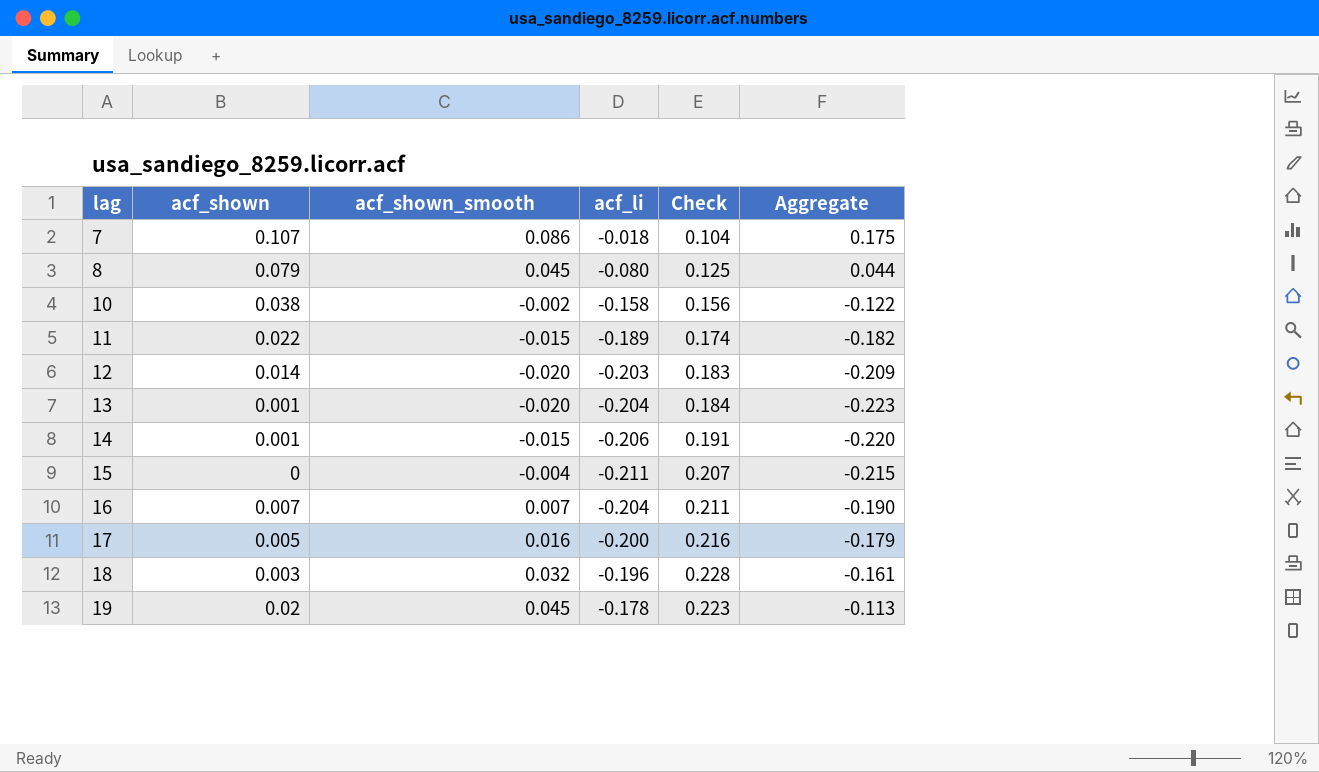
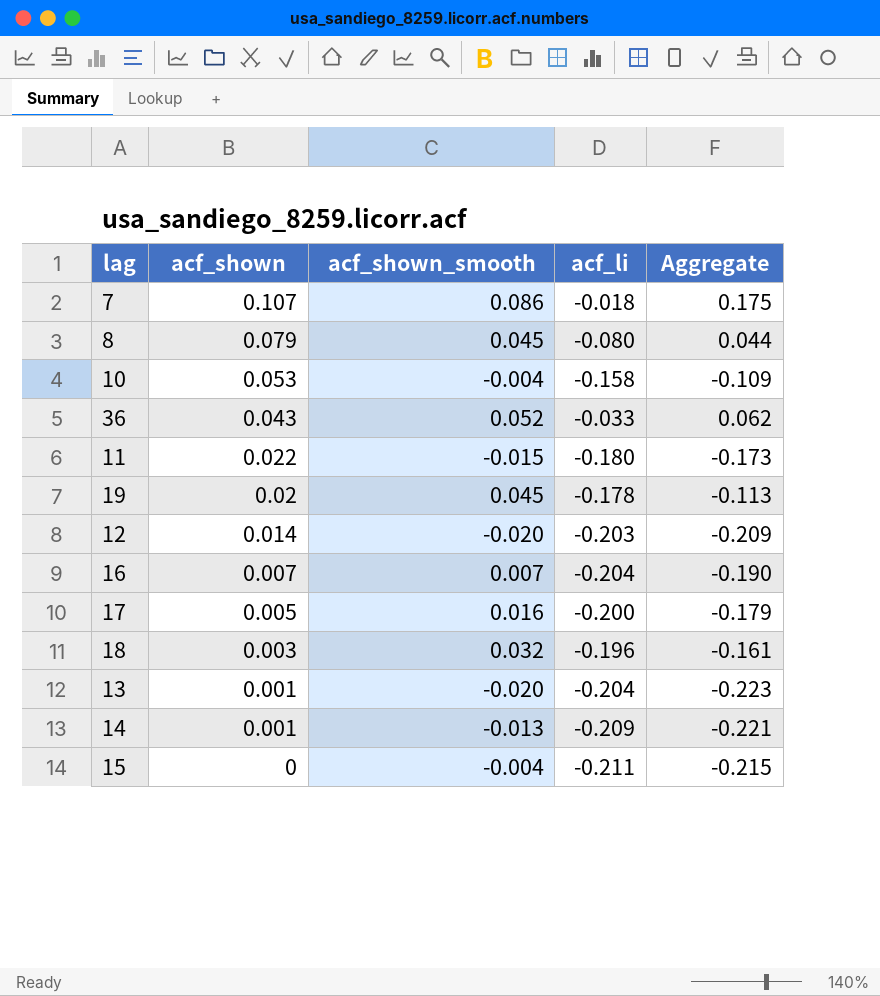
row order: lag ascending -> acf_shown descending
column Check | formula: [acf_shown_smooth] - [acf_li] -> none
10 | acf_shown: 0.038 -> 0.053
10 | acf_shown_smooth: -0.002 -> -0.004
10 | Aggregate: -0.122 -> -0.109
row 36: none -> 0.043 | 0.052 | -0.033 | 0.062
11 | acf_li: -0.189 -> -0.180
11 | Aggregate: -0.182 -> -0.173
14 | acf_shown_smooth: -0.015 -> -0.013
14 | acf_li: -0.206 -> -0.209
14 | Aggregate: -0.220 -> -0.221

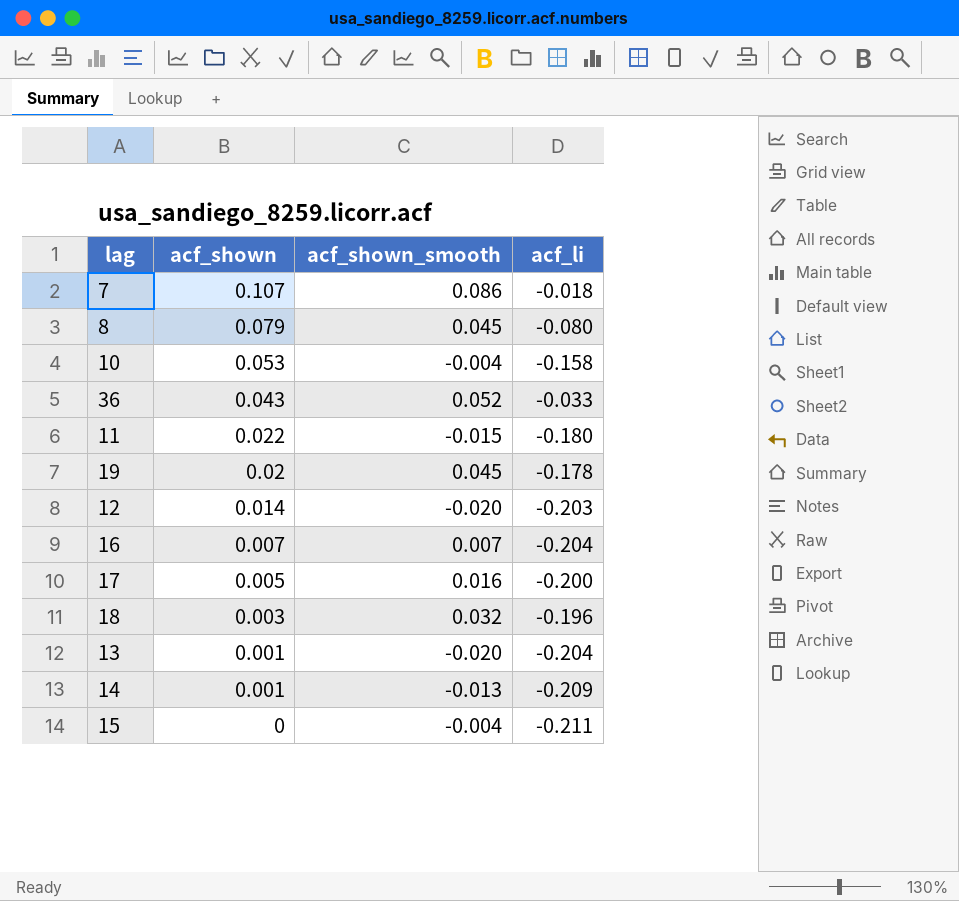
column Aggregate | formula: [acf_shown] + [acf_shown_smooth] + [acf_li] -> none

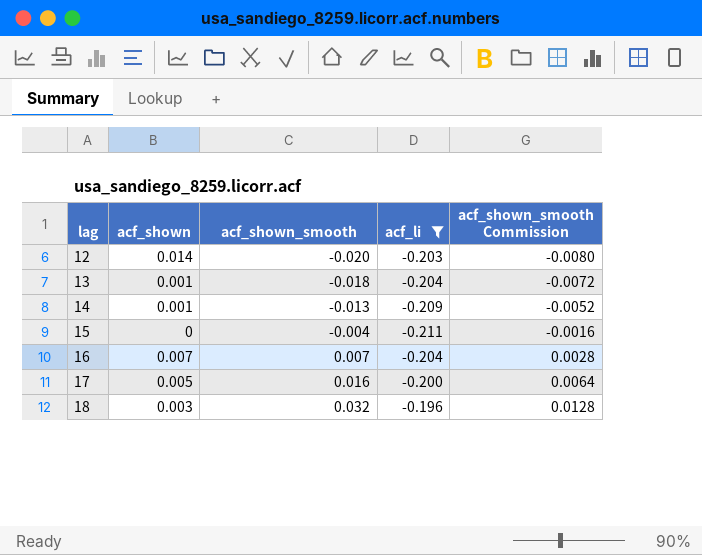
filter: none -> acf_li <= -0.196
row order: acf_shown descending -> lag ascending
column acf_shown_smooth Commission | formula: none -> [acf_shown_smooth] * 0.4
13 | acf_shown_smooth: -0.020 -> -0.018

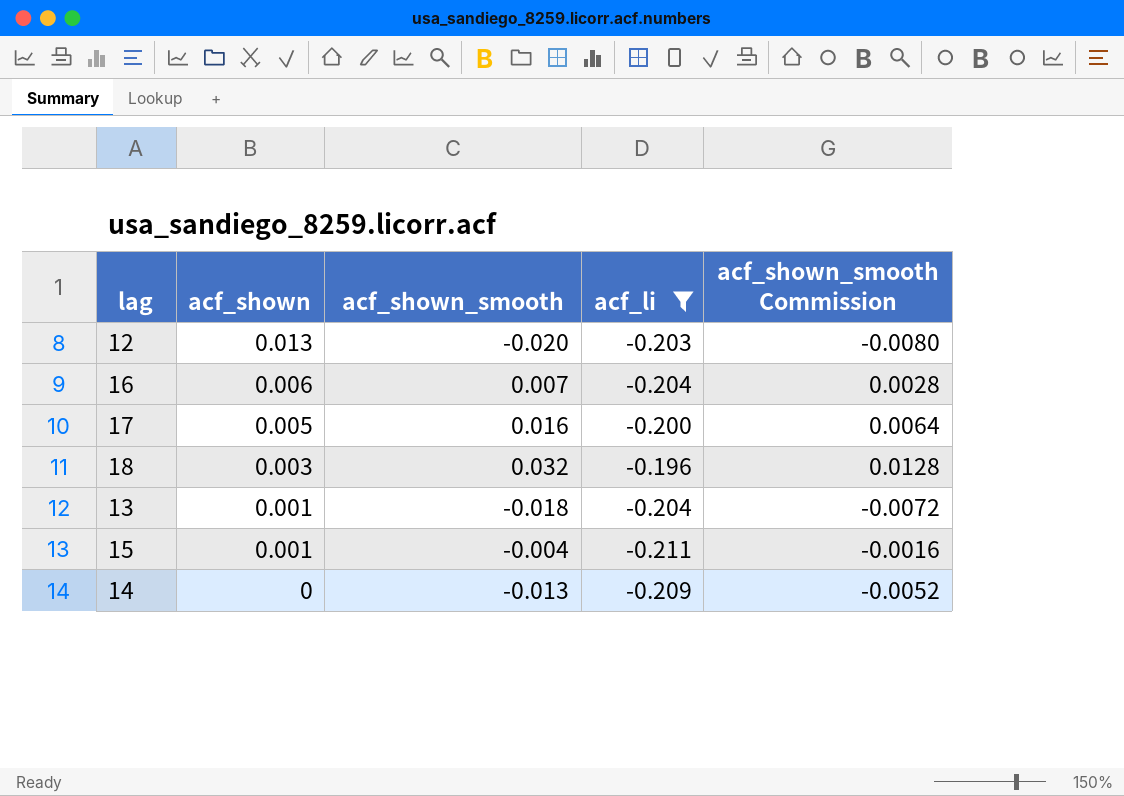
row order: lag ascending -> acf_shown descending
12 | acf_shown: 0.014 -> 0.013
16 | acf_shown: 0.007 -> 0.006
15 | acf_shown: 0 -> 0.001
14 | acf_shown: 0.001 -> 0

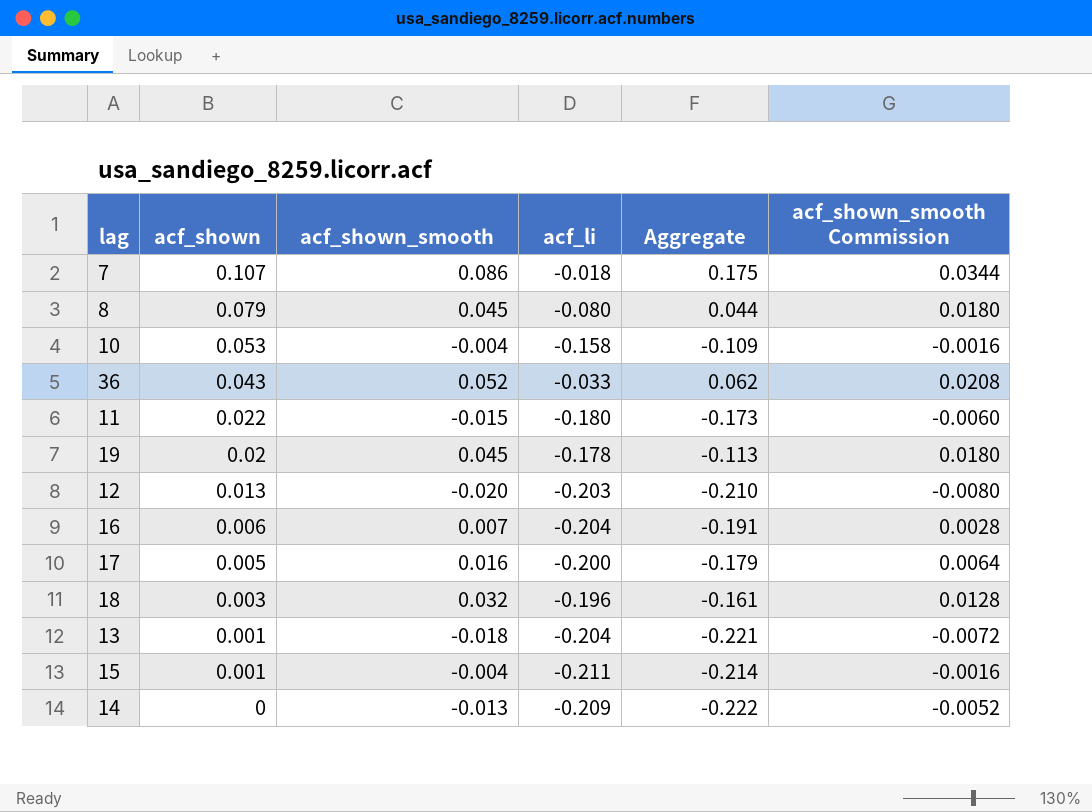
filter: acf_li <= -0.196 -> none
column Aggregate | formula: none -> [acf_shown] + [acf_shown_smooth] + [acf_li]

